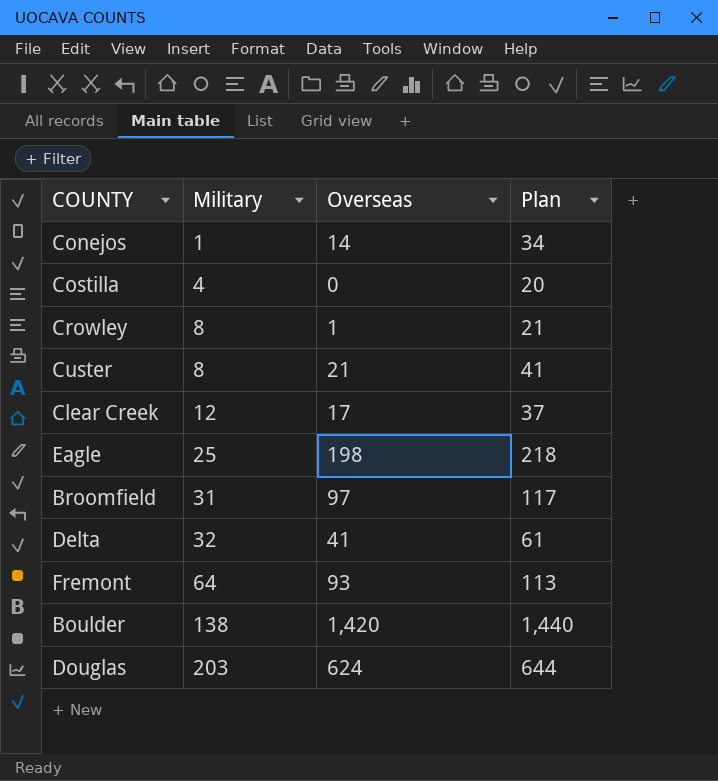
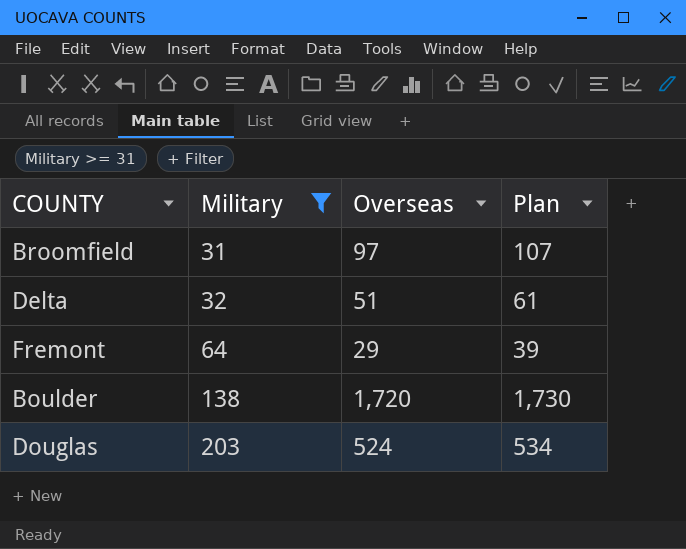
filter: none -> Military >= 31
column Plan | formula: [Overseas] + 20 -> [Overseas] + 10
Delta | Overseas: 41 -> 51
Fremont | Overseas: 93 -> 29
Boulder | Overseas: 1,420 -> 1,720
Douglas | Overseas: 624 -> 524

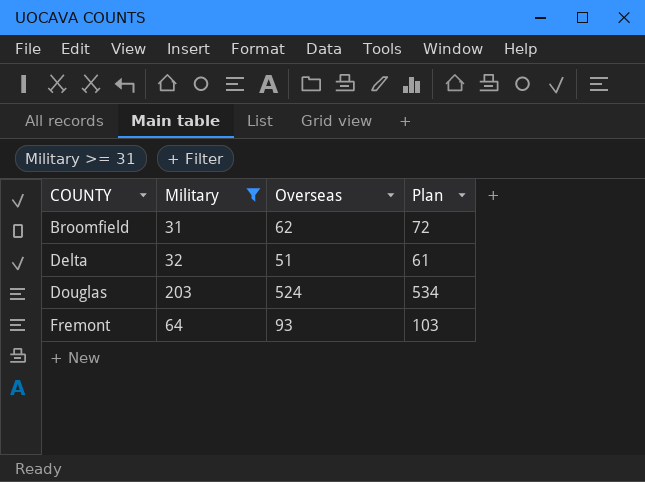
row order: Military ascending -> COUNTY ascending
row Boulder: 138 | 1,720 | 1,730 -> none
Broomfield | Overseas: 97 -> 62
Broomfield | Plan: 107 -> 72
Fremont | Overseas: 29 -> 93
Fremont | Plan: 39 -> 103

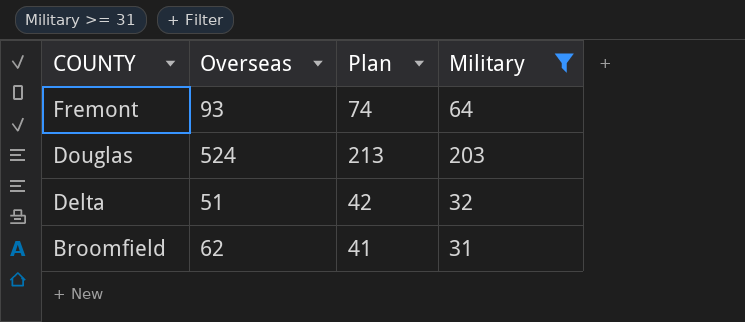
row order: COUNTY ascending -> COUNTY descending
column Plan | formula: [Overseas] + 10 -> [Military] + 10
column Military | position: 2 -> 4

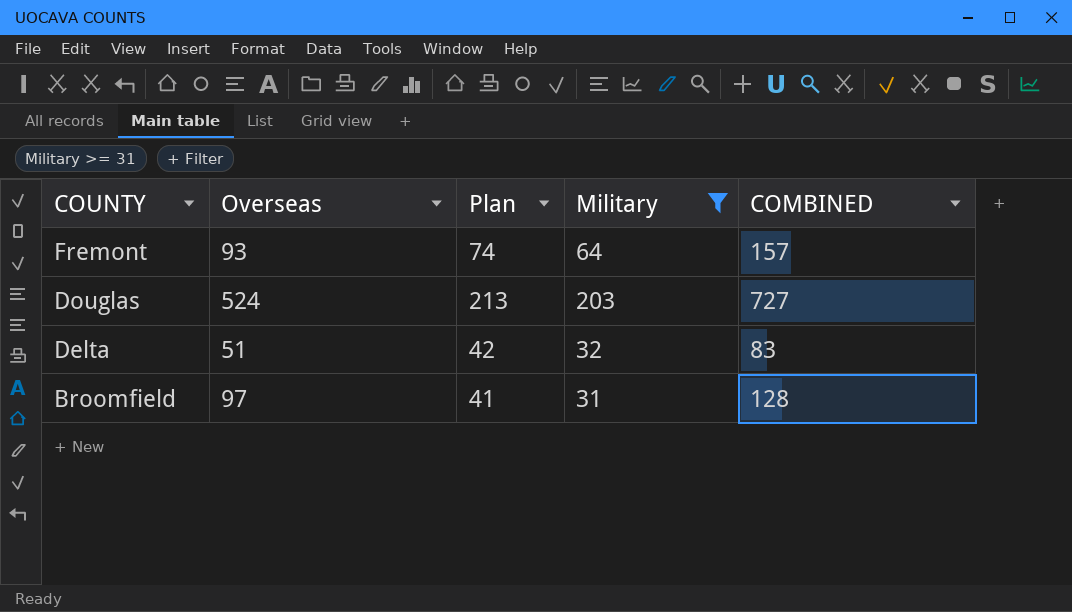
column COMBINED | formula: none -> [Overseas] + [Military]
Broomfield | Overseas: 62 -> 97

